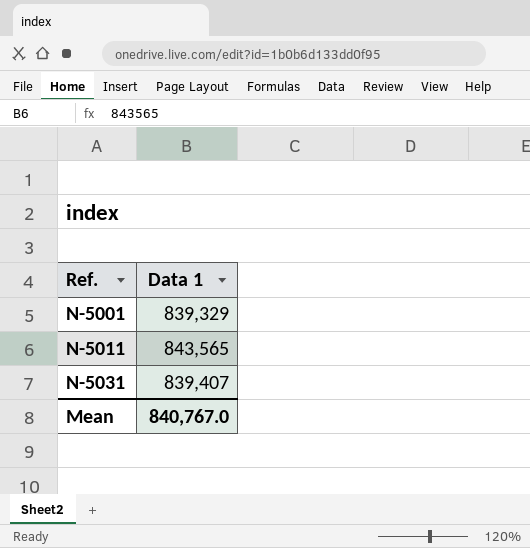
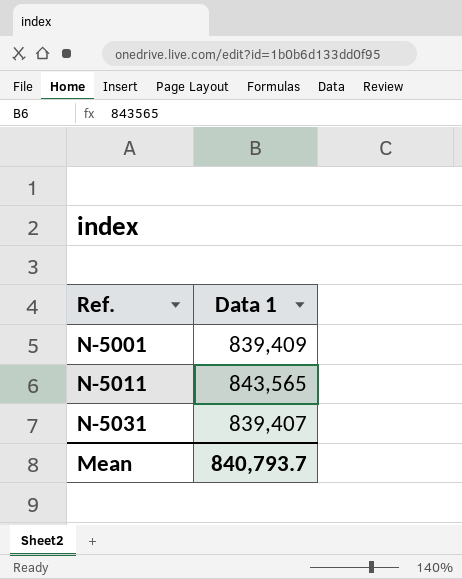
N-5001 | Data 1: 839,329 -> 839,409
Mean | Data 1: 840,767.0 -> 840,793.7

